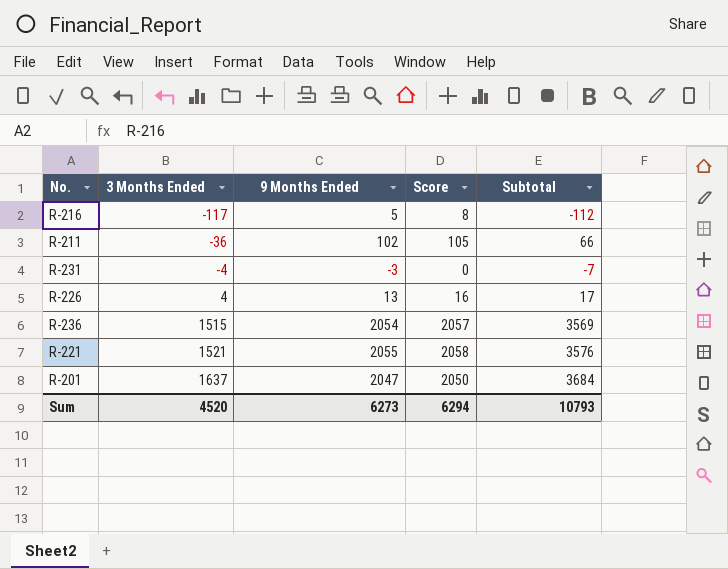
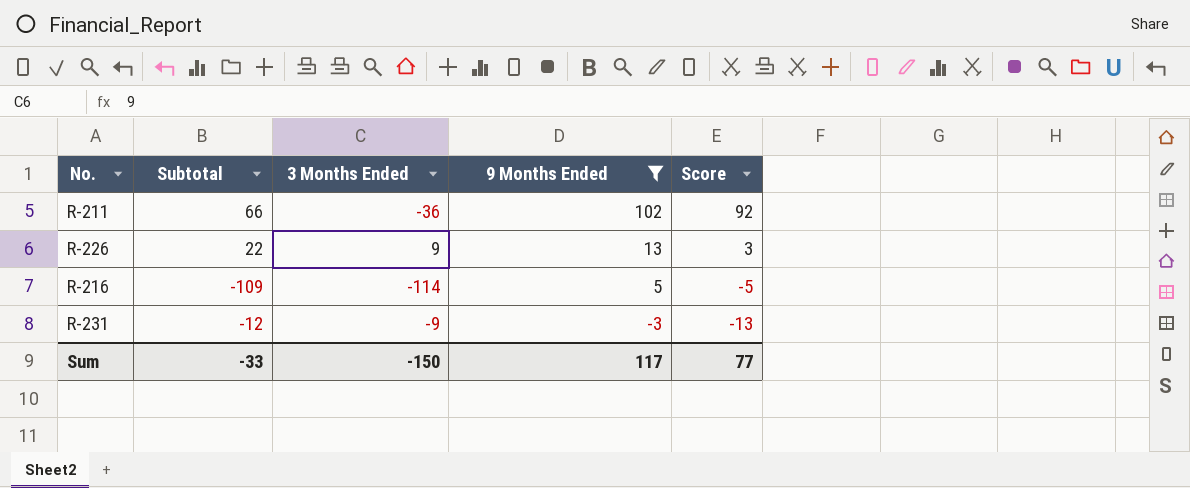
filter: none -> 9 Months Ended <= 102
row order: 3 Months Ended ascending -> 9 Months Ended descending
column Subtotal | position: 5 -> 2
column Score | formula: [9 Months Ended] + 3 -> [9 Months Ended] - 10
R-226 | Subtotal: 17 -> 22
R-226 | 3 Months Ended: 4 -> 9
R-216 | Subtotal: -112 -> -109
R-216 | 3 Months Ended: -117 -> -114
R-231 | Subtotal: -7 -> -12
R-231 | 3 Months Ended: -4 -> -9
Sum | Subtotal: 10793 -> -33
Sum | 3 Months Ended: 4520 -> -150
Sum | 9 Months Ended: 6273 -> 117
Sum | Score: 6294 -> 77

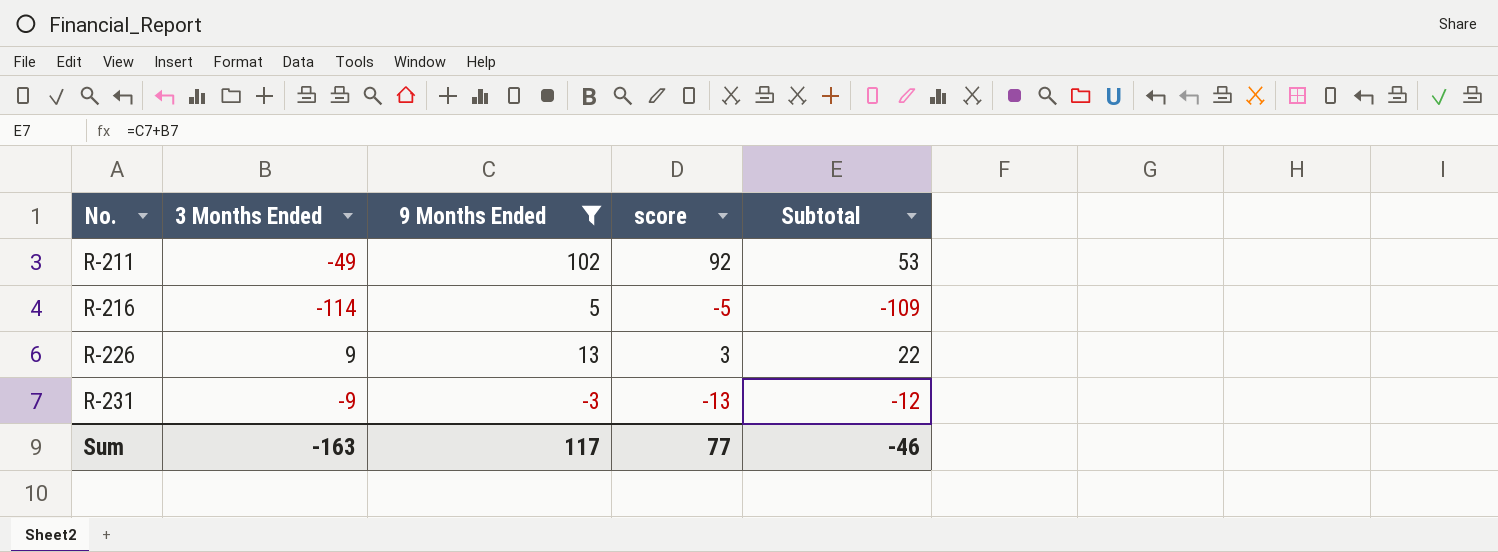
row order: 9 Months Ended descending -> No. ascending
column name: Score -> score
column Subtotal | position: 2 -> 5
R-211 | 3 Months Ended: -36 -> -49
R-211 | Subtotal: 66 -> 53
Sum | 3 Months Ended: -150 -> -163
Sum | Subtotal: -33 -> -46

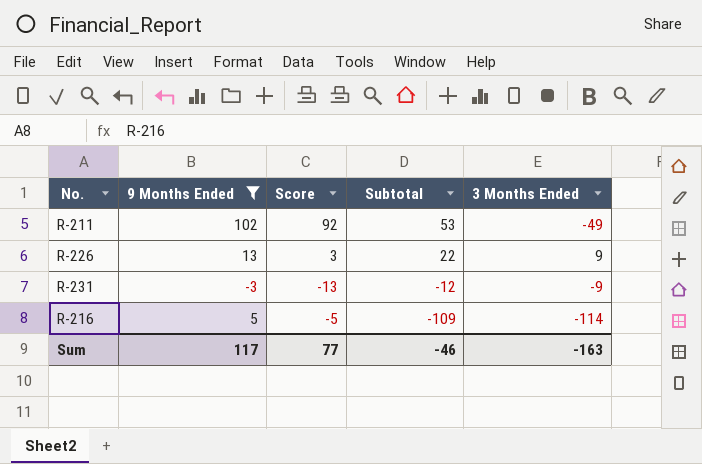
row order: No. ascending -> Subtotal descending
column name: score -> Score
column 3 Months Ended | position: 2 -> 5

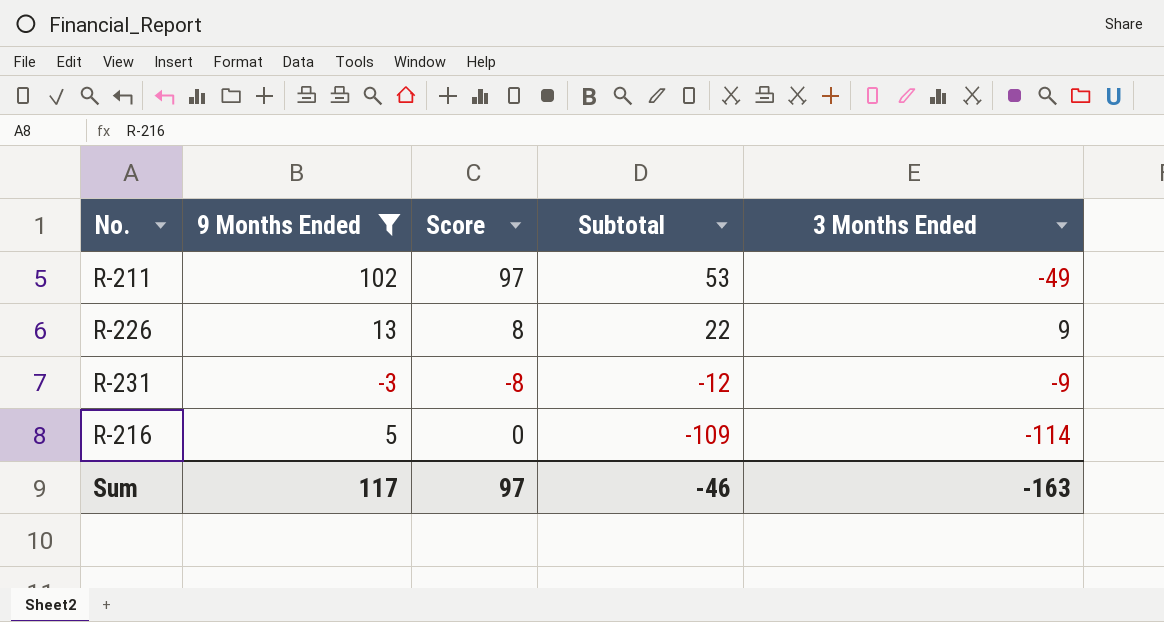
column Score | formula: [9 Months Ended] - 10 -> [9 Months Ended] - 5
Sum | Score: 77 -> 97

